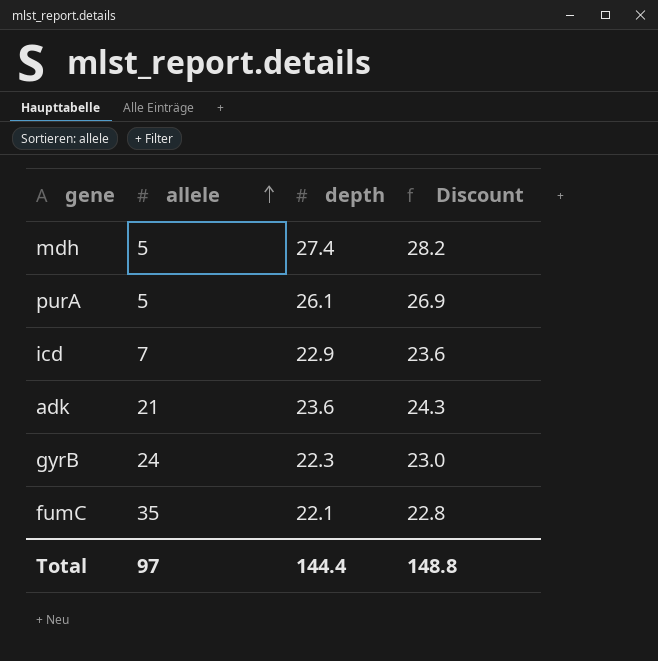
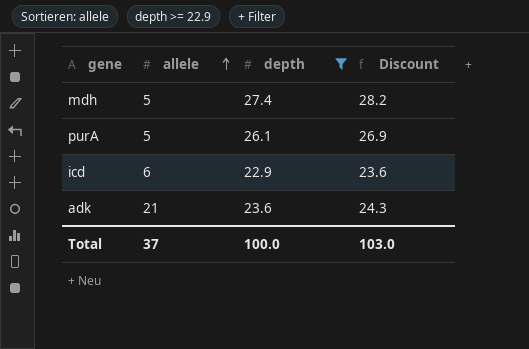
filter: none -> depth >= 22.9
icd | allele: 7 -> 6
Total | allele: 97 -> 37
Total | depth: 144.4 -> 100.0
Total | Discount: 148.8 -> 103.0

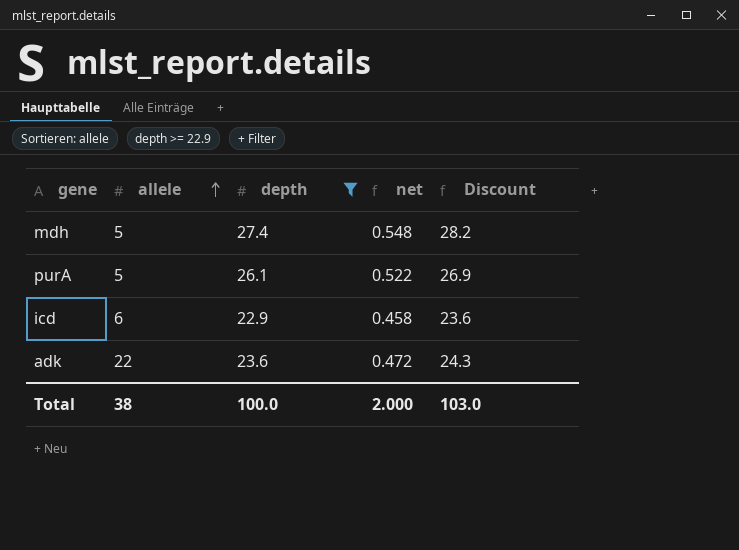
column net | formula: none -> [depth] * 0.02
adk | allele: 21 -> 22
Total | allele: 37 -> 38

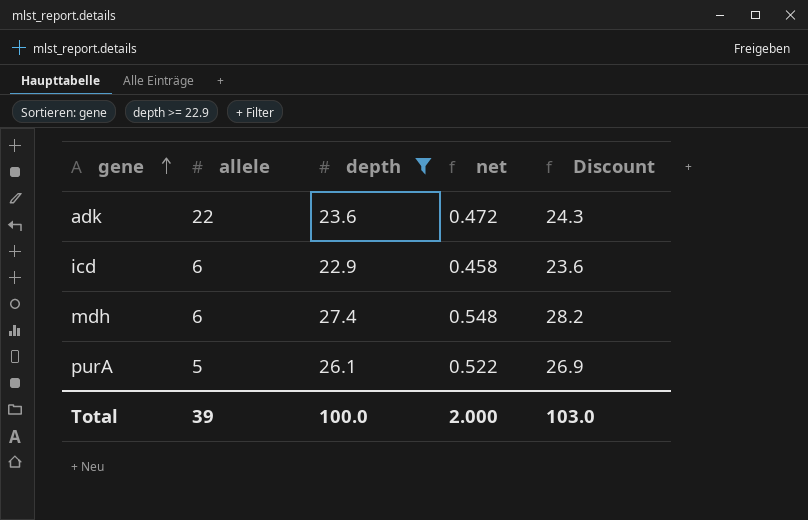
row order: allele ascending -> gene ascending
mdh | allele: 5 -> 6
Total | allele: 38 -> 39

